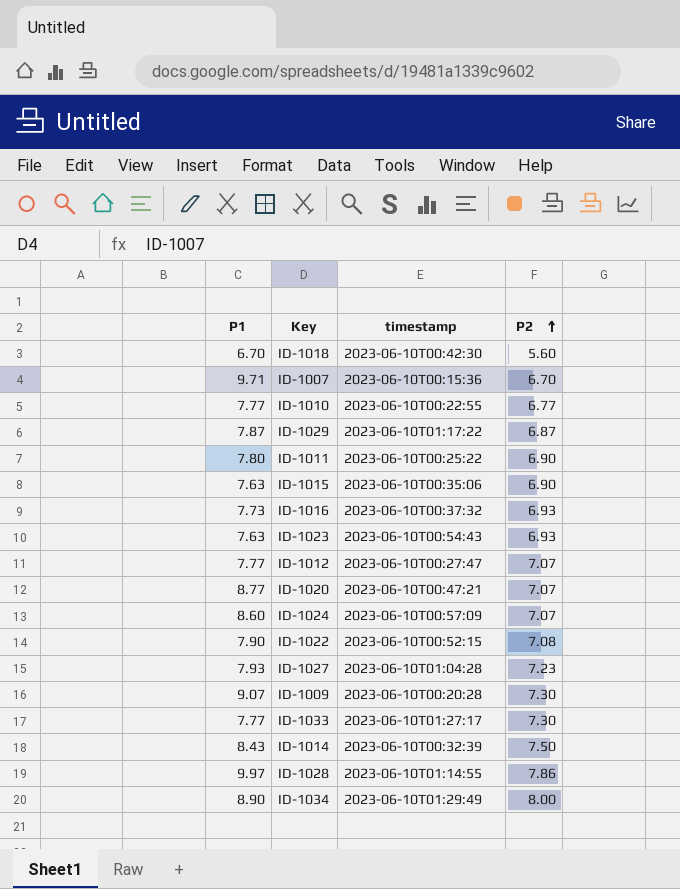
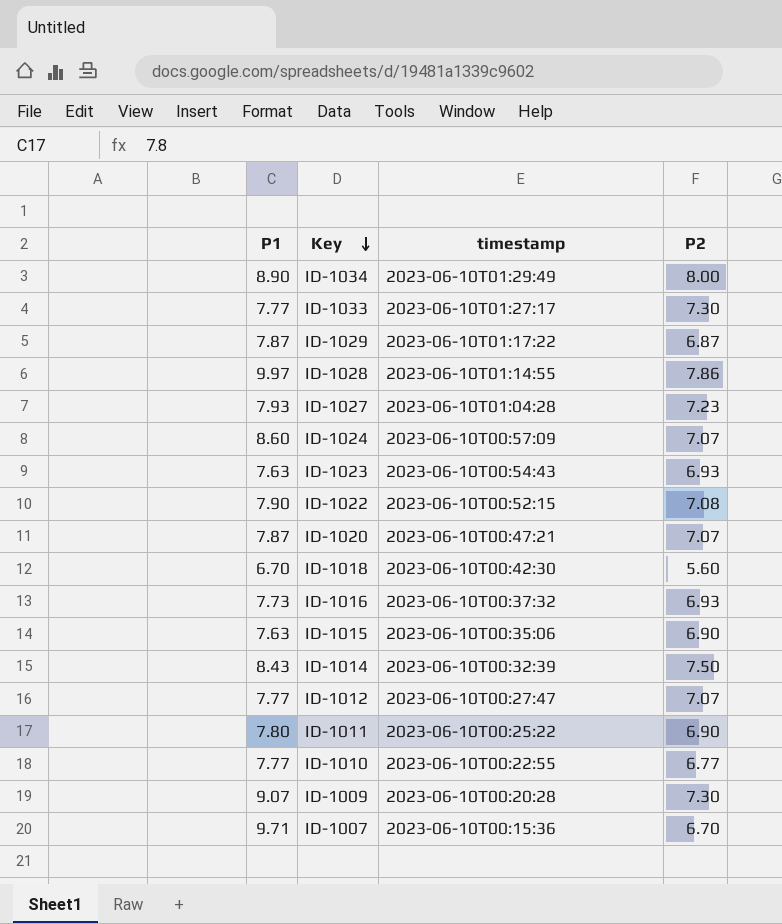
row order: P2 ascending -> Key descending
ID-1020 | P1: 8.77 -> 7.87

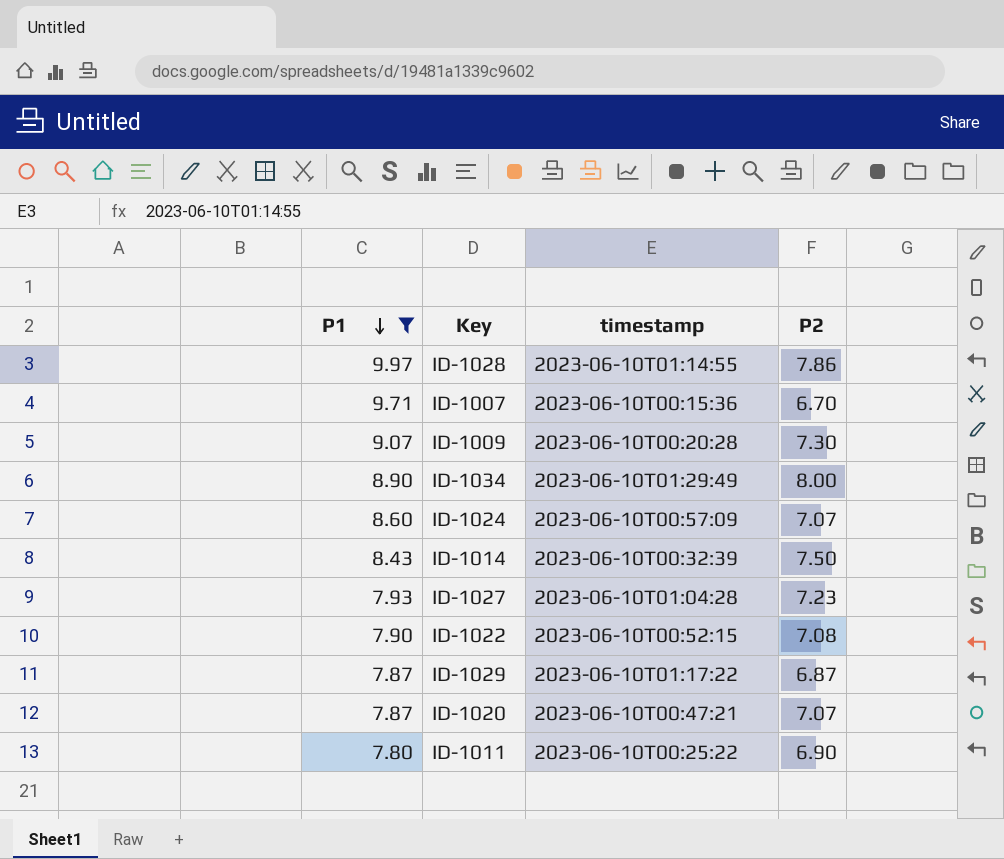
filter: none -> P1 >= 7.80
row order: Key descending -> P1 descending

